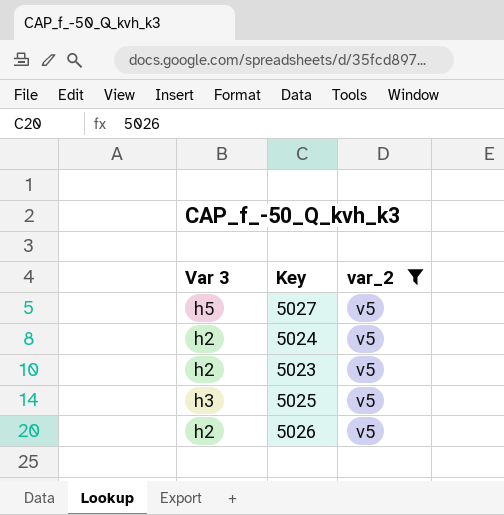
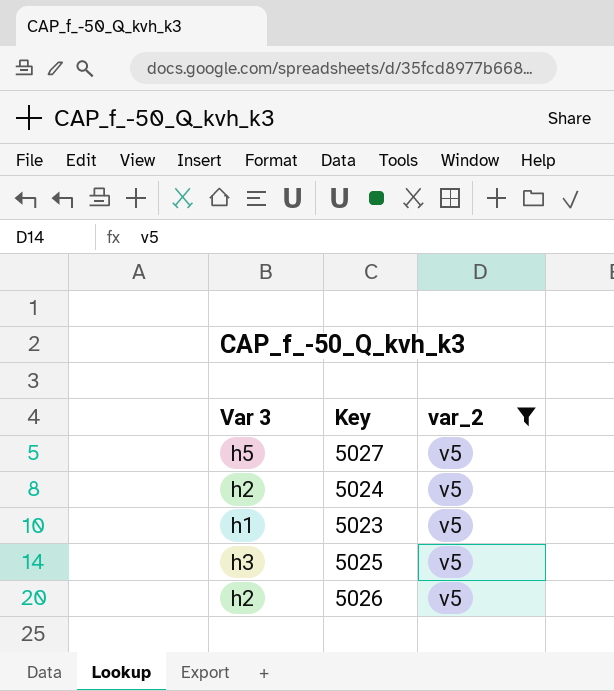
5023 | Var 3: h2 -> h1

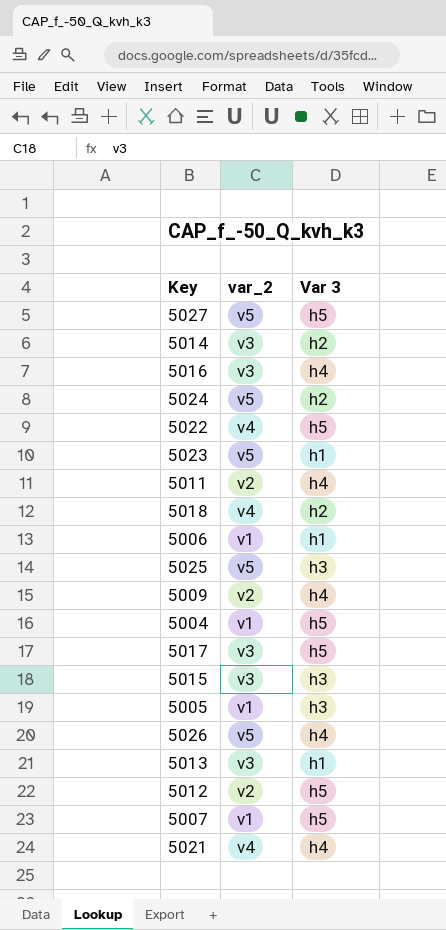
filter: var_2 = v5 -> none
column Var 3 | position: 1 -> 3
5026 | Var 3: h2 -> h4

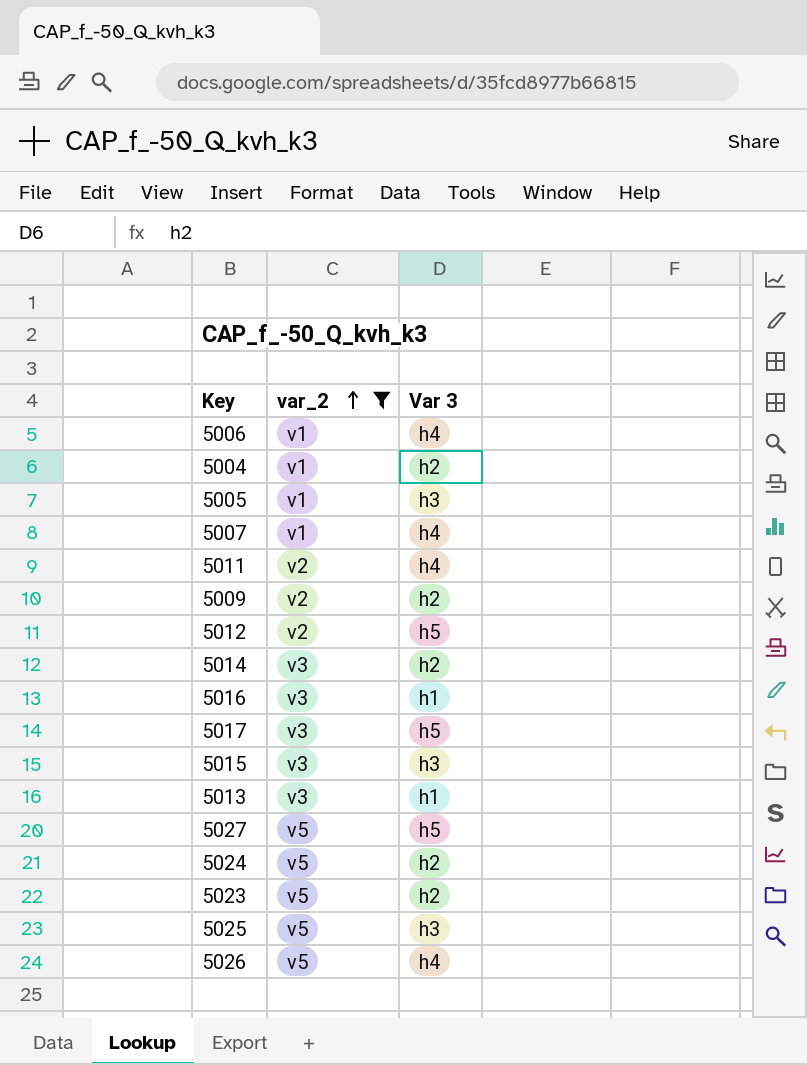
filter: none -> var_2 != v4
row order: none -> var_2 ascending
5006 | Var 3: h1 -> h4
5004 | Var 3: h5 -> h2
5007 | Var 3: h5 -> h4
5009 | Var 3: h4 -> h2
5016 | Var 3: h4 -> h1
5023 | Var 3: h1 -> h2

